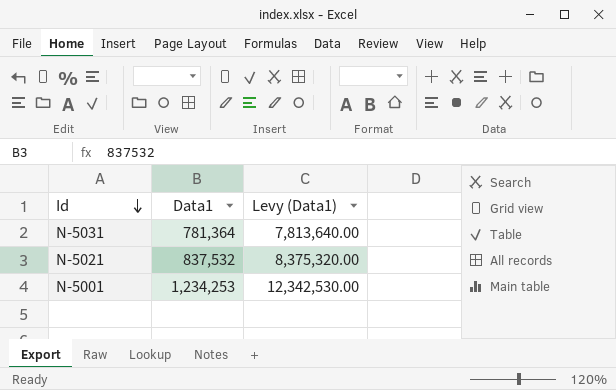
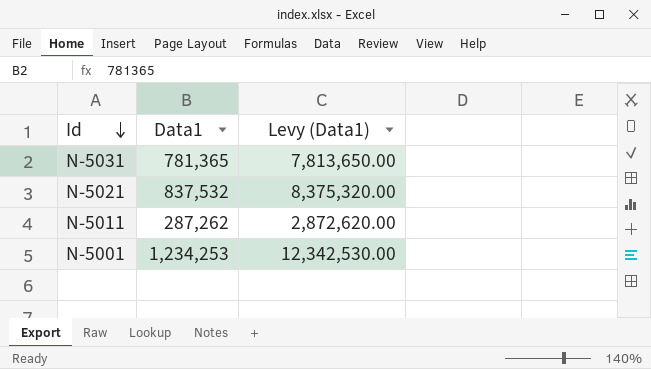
N-5031 | Data1: 781,364 -> 781,365
N-5031 | Levy (Data1): 7,813,640.00 -> 7,813,650.00
row N-5011: none -> 287,262 | 2,872,620.00

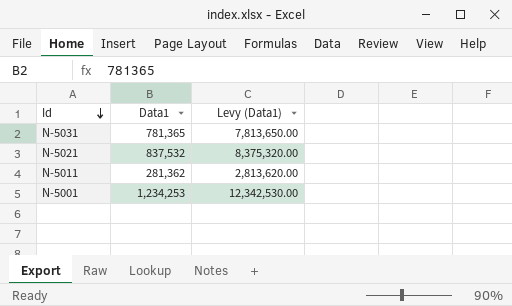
N-5011 | Data1: 287,262 -> 281,362
N-5011 | Levy (Data1): 2,872,620.00 -> 2,813,620.00

